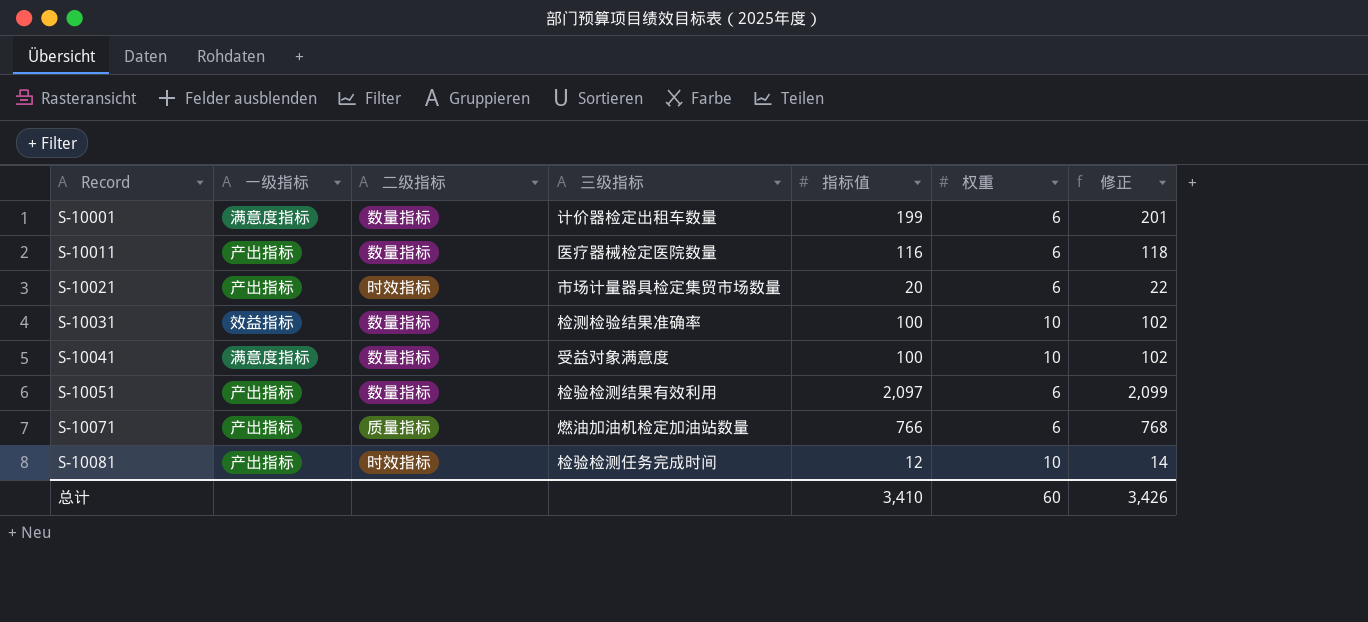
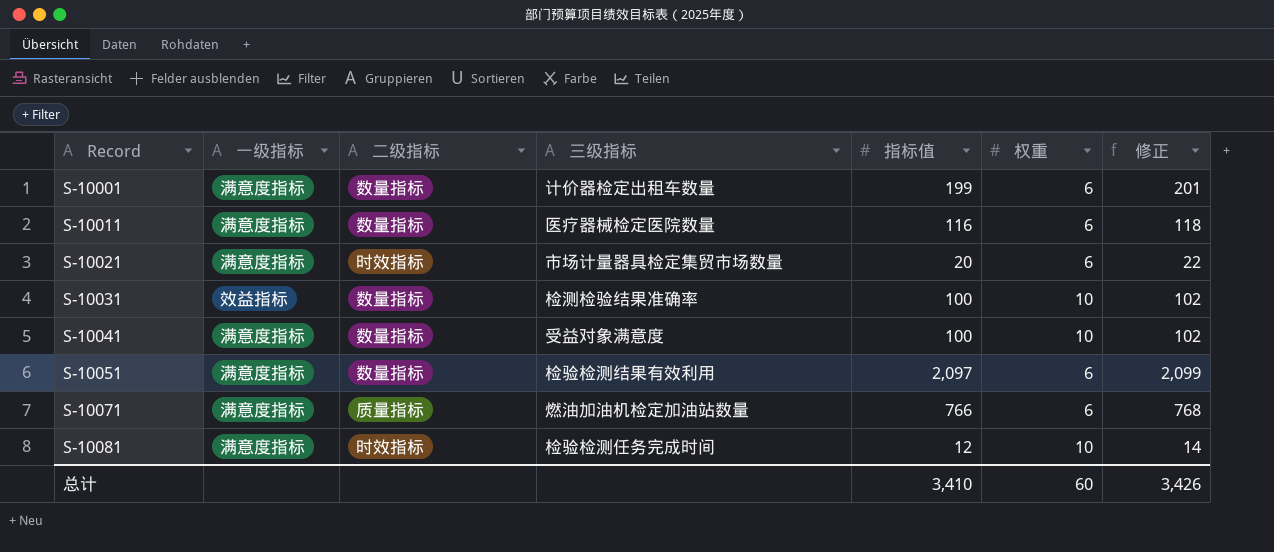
S-10011 | 一级指标: 产出指标 -> 满意度指标
S-10021 | 一级指标: 产出指标 -> 满意度指标
S-10051 | 一级指标: 产出指标 -> 满意度指标
S-10071 | 一级指标: 产出指标 -> 满意度指标
S-10081 | 一级指标: 产出指标 -> 满意度指标

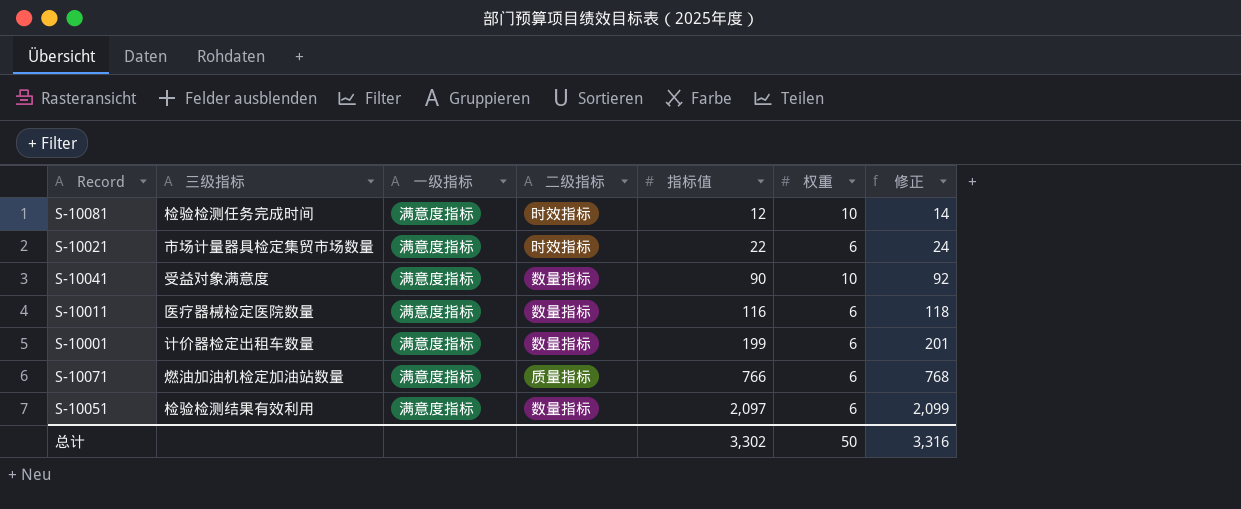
row order: Record ascending -> 指标值 ascending
column 三级指标 | position: 4 -> 2
row S-10031: 效益指标 | 数量指标 | 检测检验结果准确率 | 100 | 10 | 102 -> none
S-10021 | 指标值: 20 -> 22
S-10021 | 修正: 22 -> 24
S-10041 | 指标值: 100 -> 90
S-10041 | 修正: 102 -> 92
总计 | 指标值: 3,410 -> 3,302
总计 | 权重: 60 -> 50
总计 | 修正: 3,426 -> 3,316

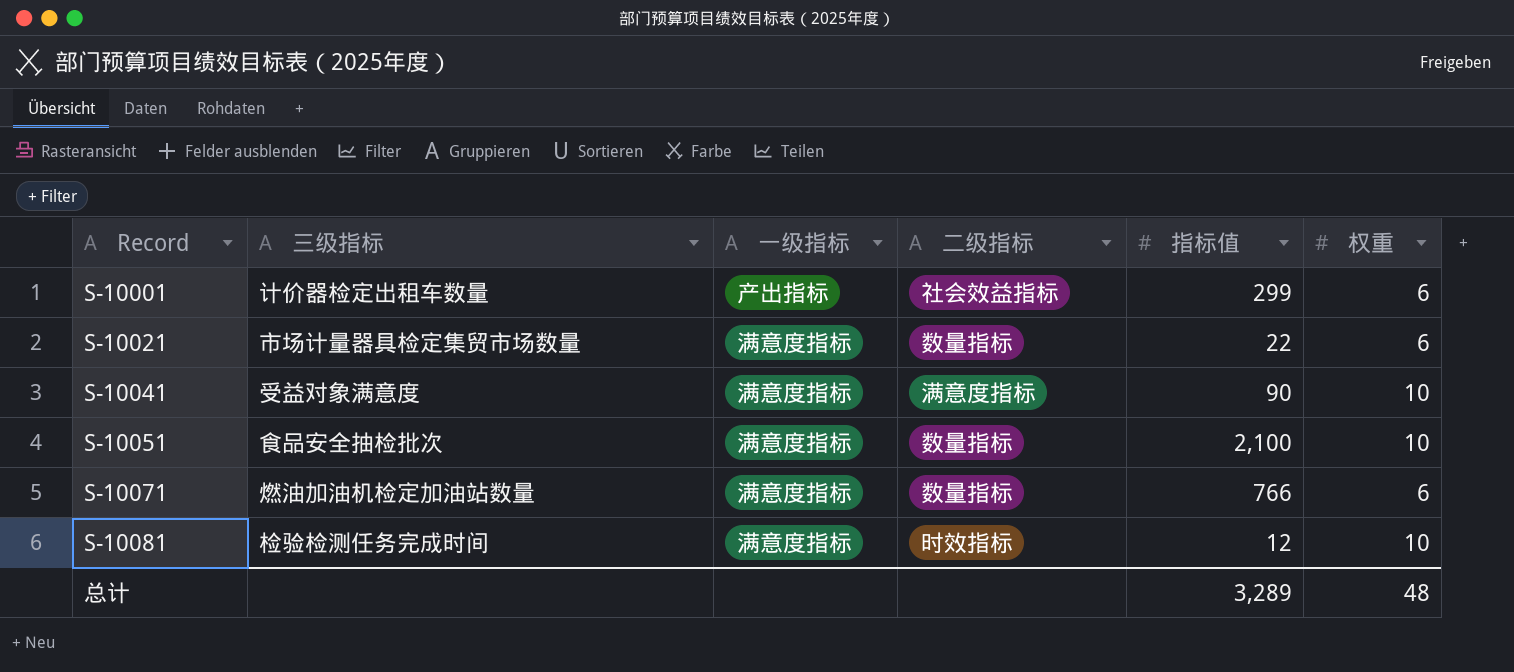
row order: 指标值 ascending -> Record ascending
column 修正 | formula: [指标值] + 2 -> none
row S-10011: 医疗器械检定医院数量 | 满意度指标 | 数量指标 | 116 | 6 | 118 -> none
S-10001 | 一级指标: 满意度指标 -> 产出指标
S-10001 | 二级指标: 数量指标 -> 社会效益指标
S-10001 | 指标值: 199 -> 299
S-10021 | 二级指标: 时效指标 -> 数量指标
S-10041 | 二级指标: 数量指标 -> 满意度指标
S-10051 | 三级指标: 检验检测结果有效利用 -> 食品安全抽检批次
S-10051 | 指标值: 2,097 -> 2,100
S-10051 | 权重: 6 -> 10
S-10071 | 二级指标: 质量指标 -> 数量指标
总计 | 指标值: 3,302 -> 3,289
总计 | 权重: 50 -> 48

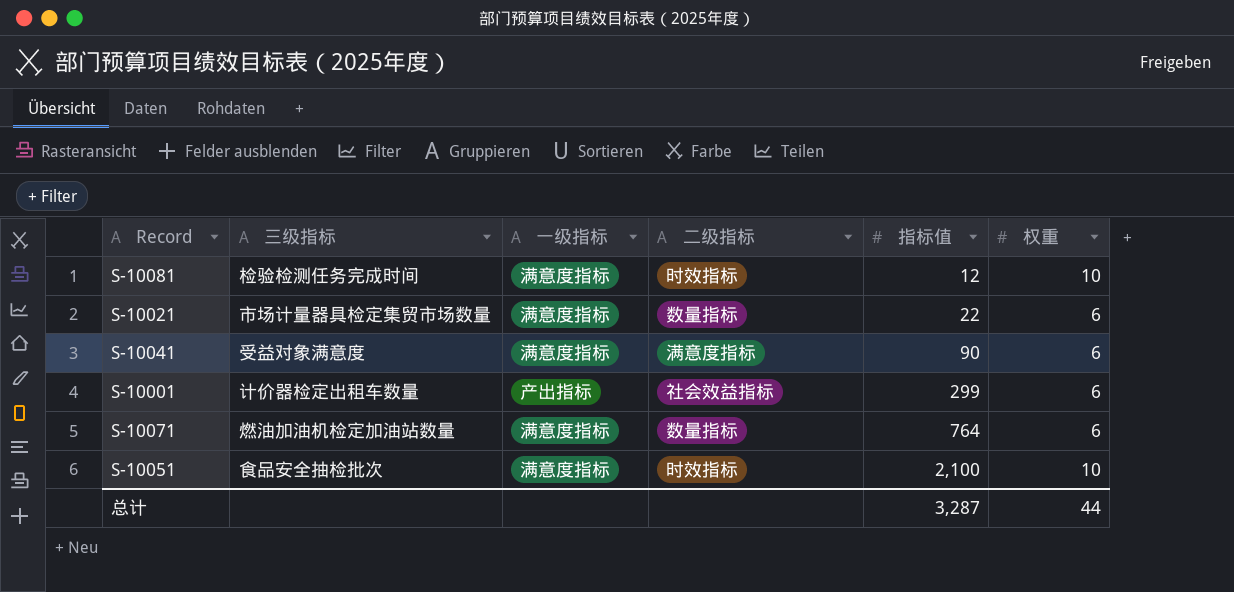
row order: Record ascending -> 指标值 ascending
S-10041 | 权重: 10 -> 6
S-10071 | 指标值: 766 -> 764
S-10051 | 二级指标: 数量指标 -> 时效指标
总计 | 指标值: 3,289 -> 3,287
总计 | 权重: 48 -> 44

